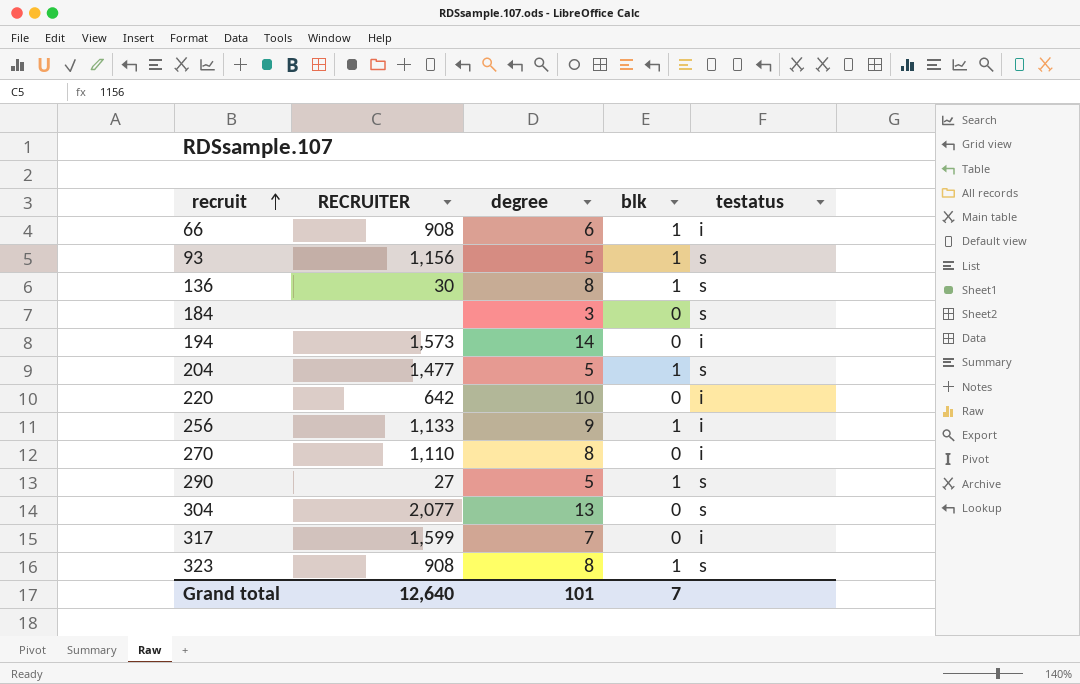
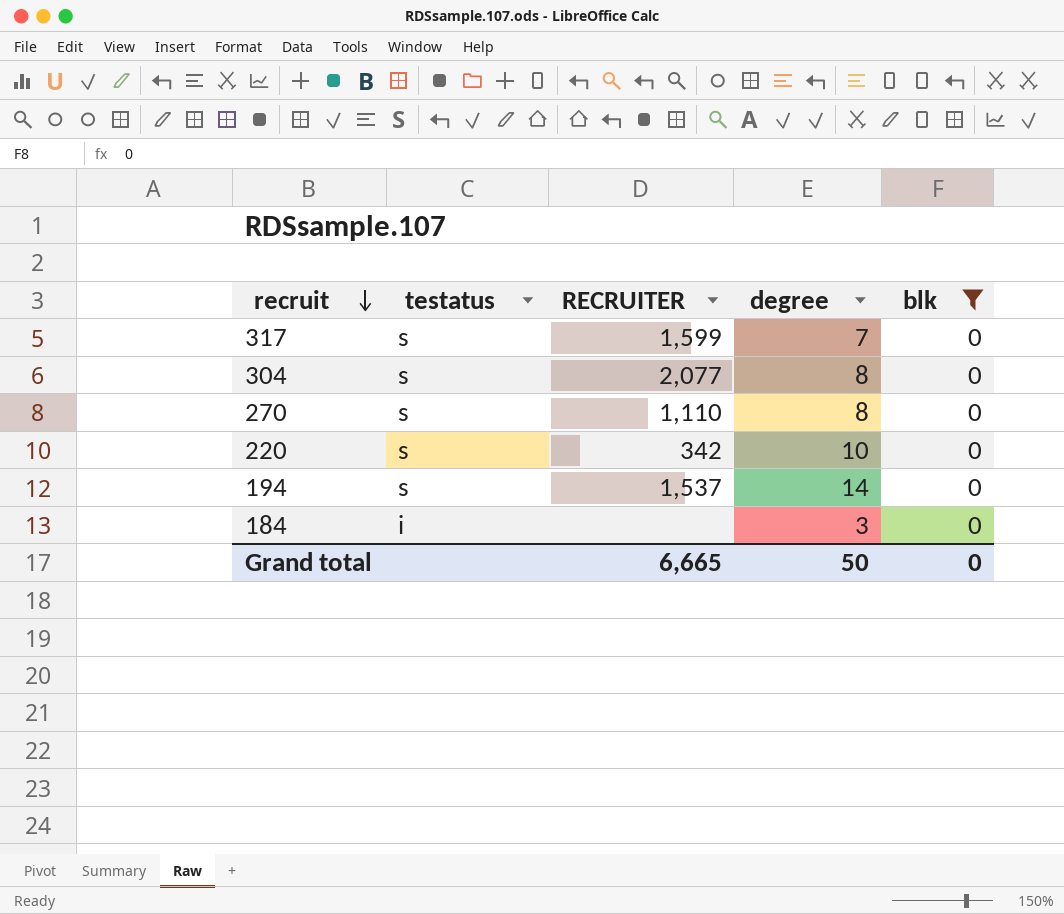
filter: none -> blk = 0
row order: recruit ascending -> recruit descending
column testatus | position: 5 -> 2
317 | testatus: i -> s
304 | degree: 13 -> 8
270 | testatus: i -> s
220 | testatus: i -> s
220 | RECRUITER: 642 -> 342
194 | testatus: i -> s
194 | RECRUITER: 1,573 -> 1,537
184 | testatus: s -> i
Grand total | RECRUITER: 12,640 -> 6,665
Grand total | degree: 101 -> 50
Grand total | blk: 7 -> 0

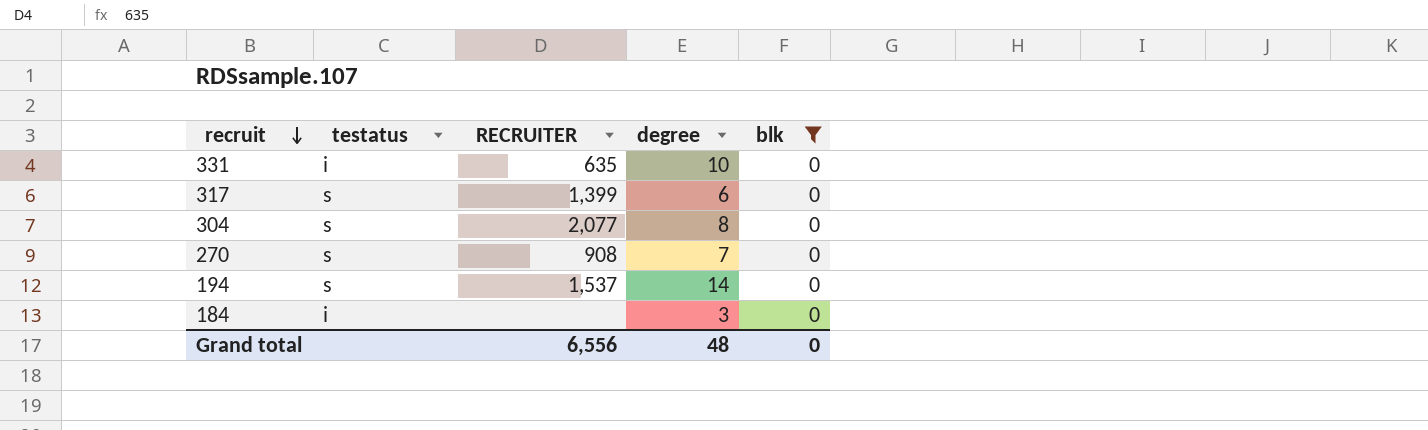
row 220: s | 342 | 10 | 0 -> none
row 331: none -> i | 635 | 10 | 0
317 | RECRUITER: 1,599 -> 1,399
317 | degree: 7 -> 6
270 | RECRUITER: 1,110 -> 908
270 | degree: 8 -> 7
Grand total | RECRUITER: 6,665 -> 6,556
Grand total | degree: 50 -> 48

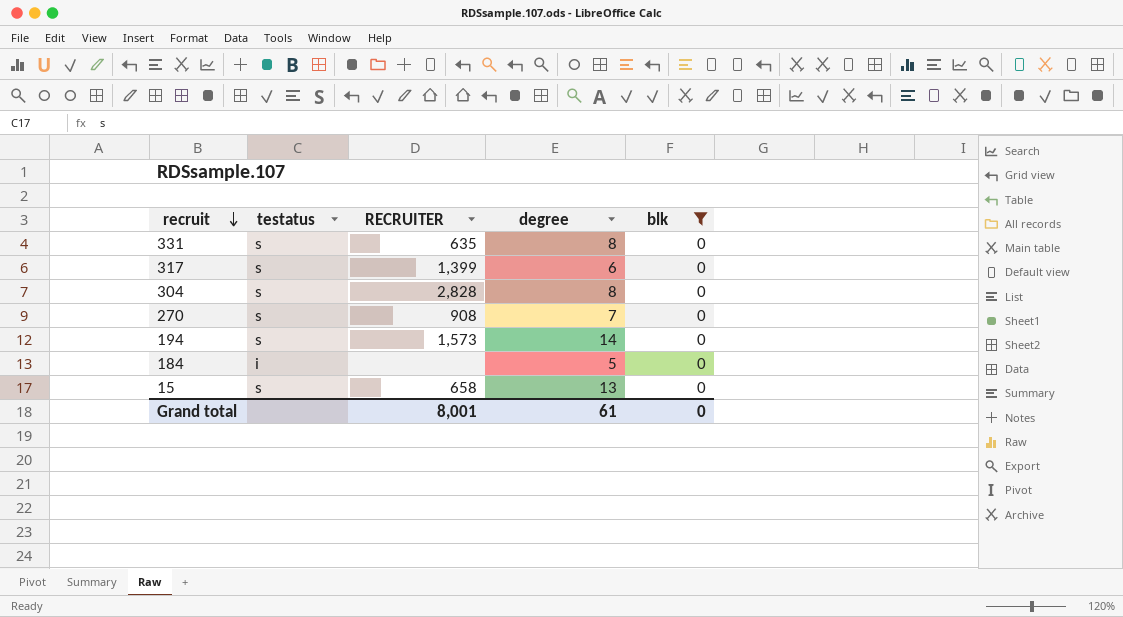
331 | testatus: i -> s
331 | degree: 10 -> 8
304 | RECRUITER: 2,077 -> 2,828
194 | RECRUITER: 1,537 -> 1,573
184 | degree: 3 -> 5
row 15: none -> s | 658 | 13 | 0
Grand total | RECRUITER: 6,556 -> 8,001
Grand total | degree: 48 -> 61

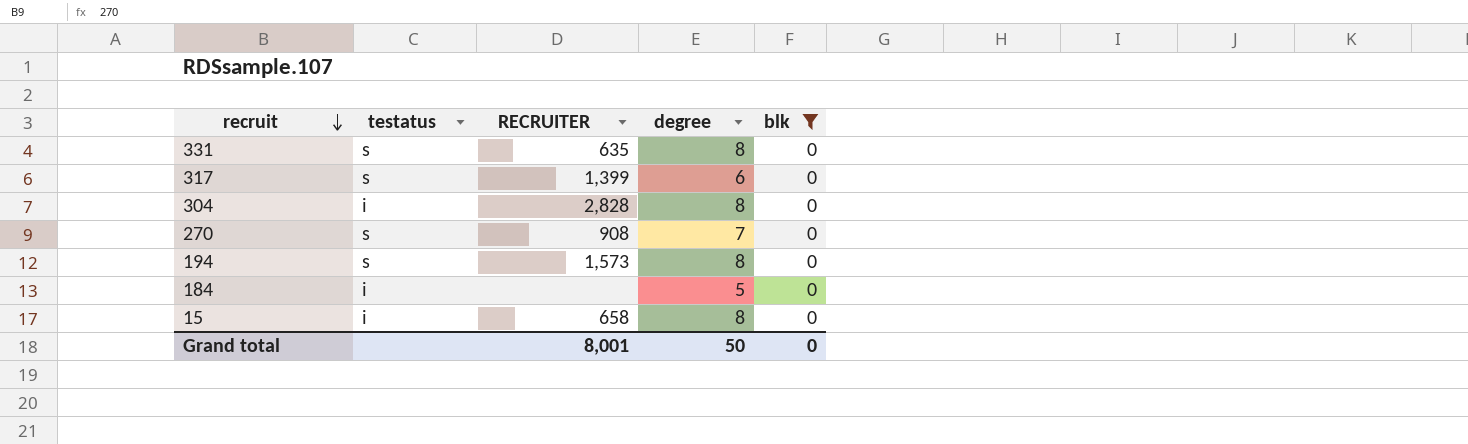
304 | testatus: s -> i
194 | degree: 14 -> 8
15 | testatus: s -> i
15 | degree: 13 -> 8
Grand total | degree: 61 -> 50

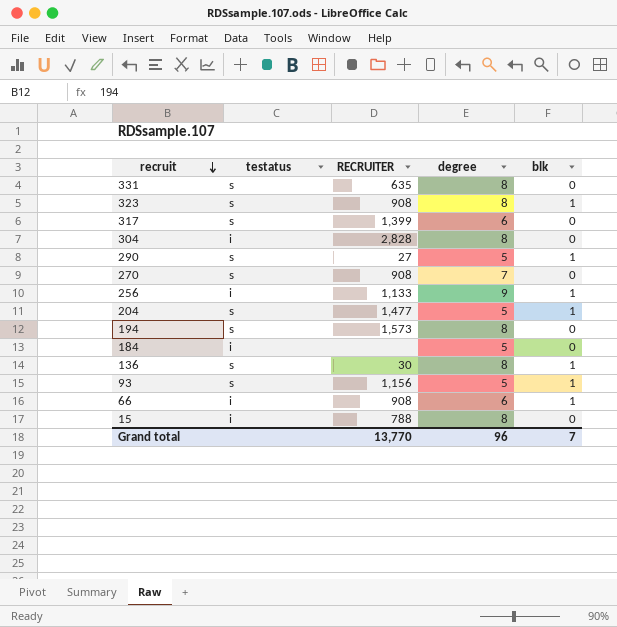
filter: blk = 0 -> none
15 | RECRUITER: 658 -> 788
Grand total | RECRUITER: 8,001 -> 13,770
Grand total | degree: 50 -> 96
Grand total | blk: 0 -> 7

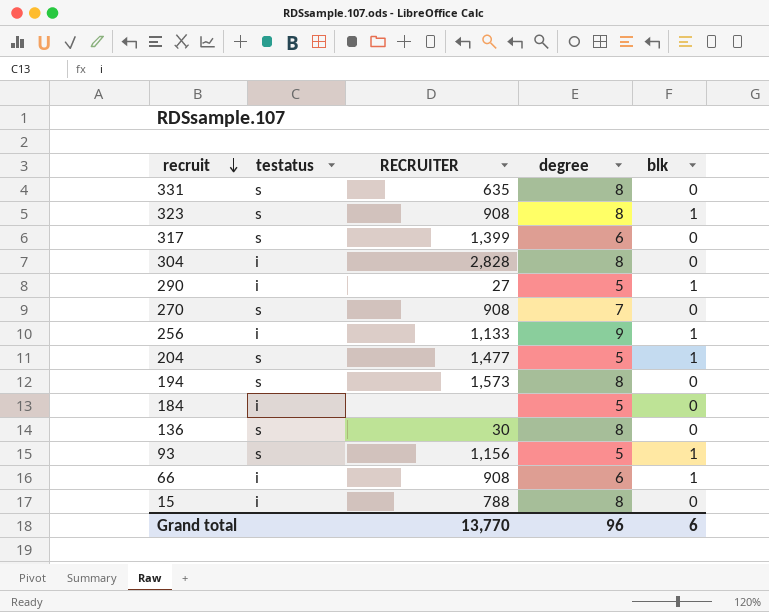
290 | testatus: s -> i
136 | blk: 1 -> 0
Grand total | blk: 7 -> 6

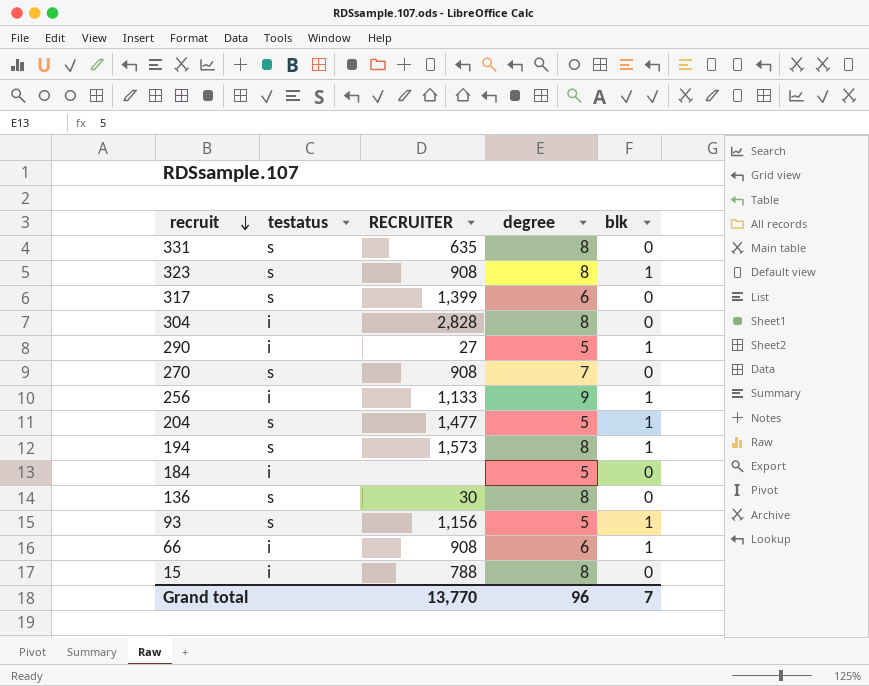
194 | blk: 0 -> 1
Grand total | blk: 6 -> 7

